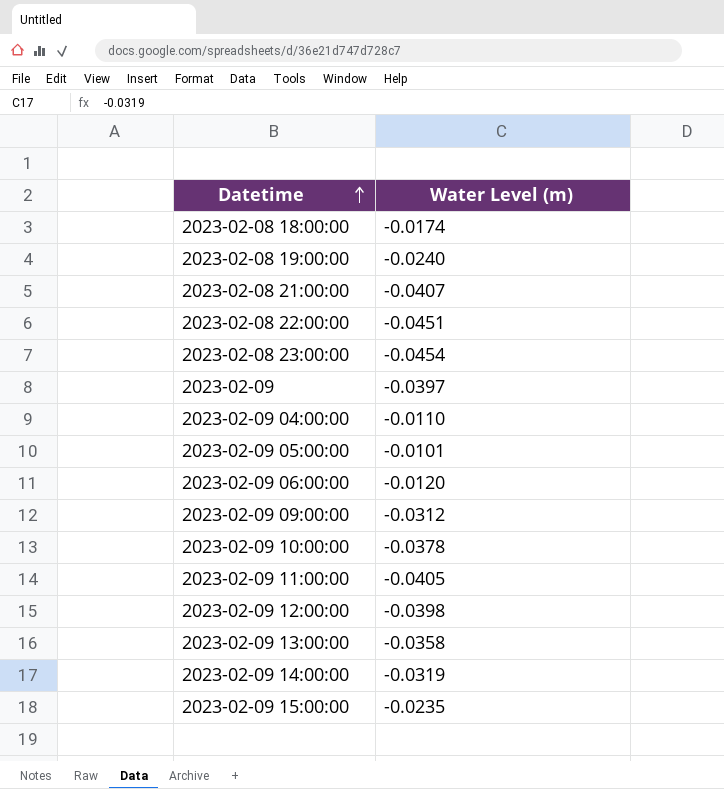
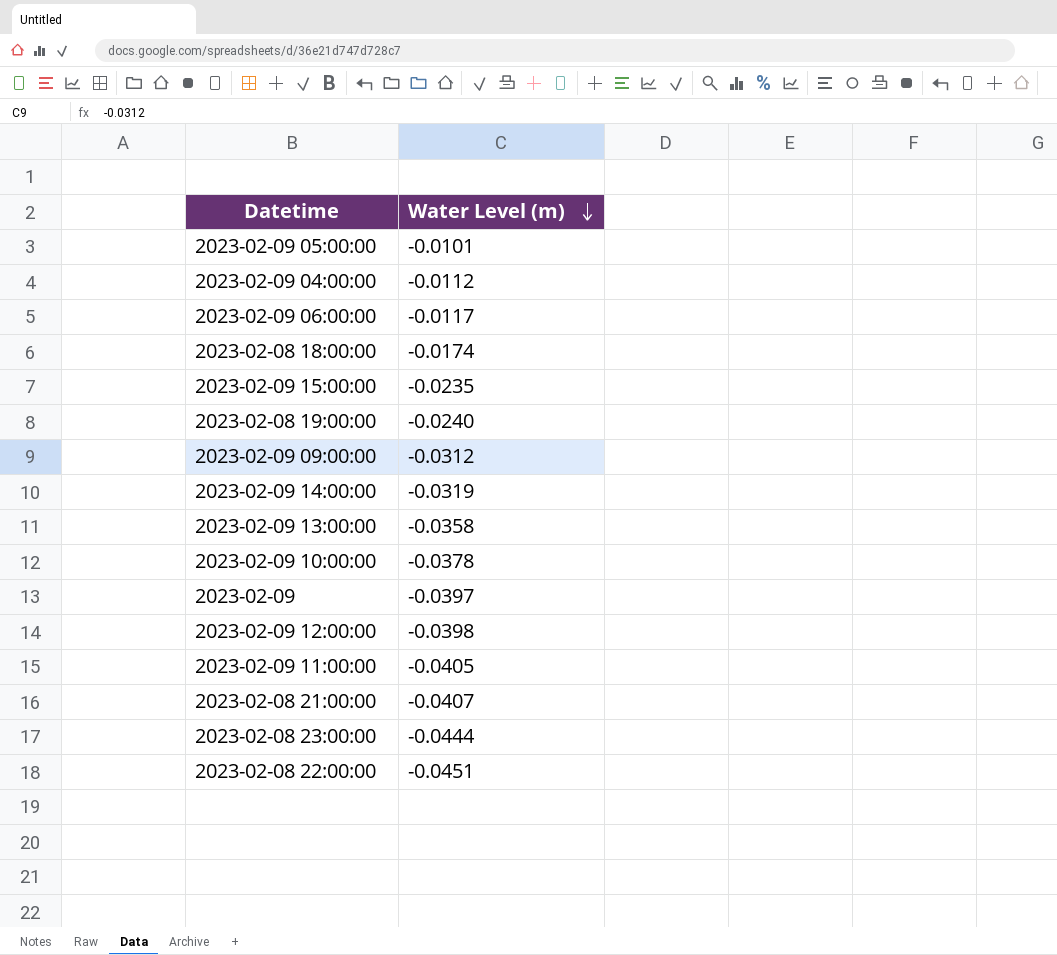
row order: Datetime ascending -> Water Level (m) descending
2023-02-09 04:00:00 | Water Level (m): -0.0110 -> -0.0112
2023-02-09 06:00:00 | Water Level (m): -0.0120 -> -0.0117
2023-02-08 23:00:00 | Water Level (m): -0.0454 -> -0.0444

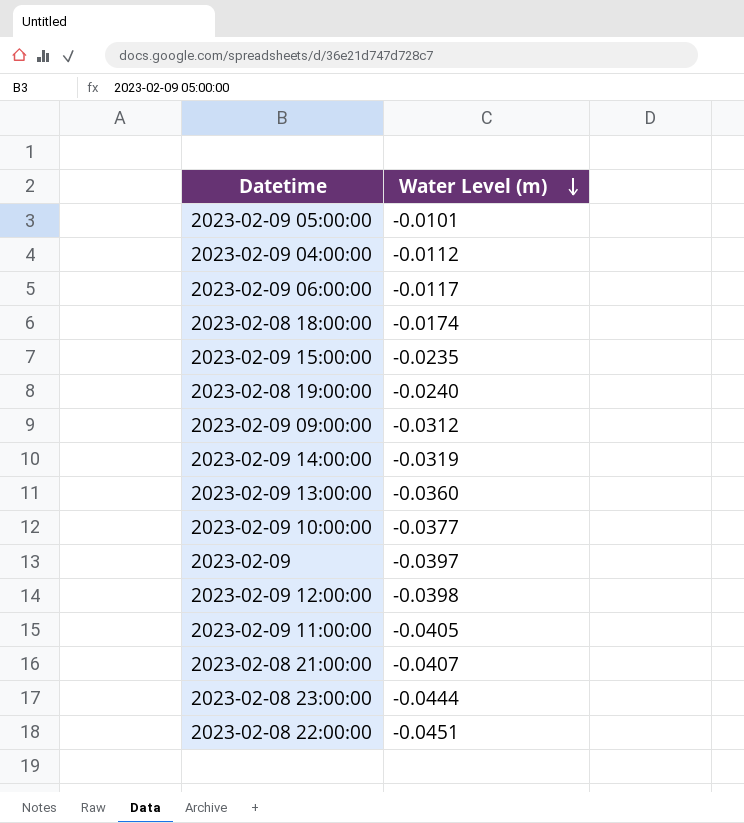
2023-02-09 13:00:00 | Water Level (m): -0.0358 -> -0.0360
2023-02-09 10:00:00 | Water Level (m): -0.0378 -> -0.0377

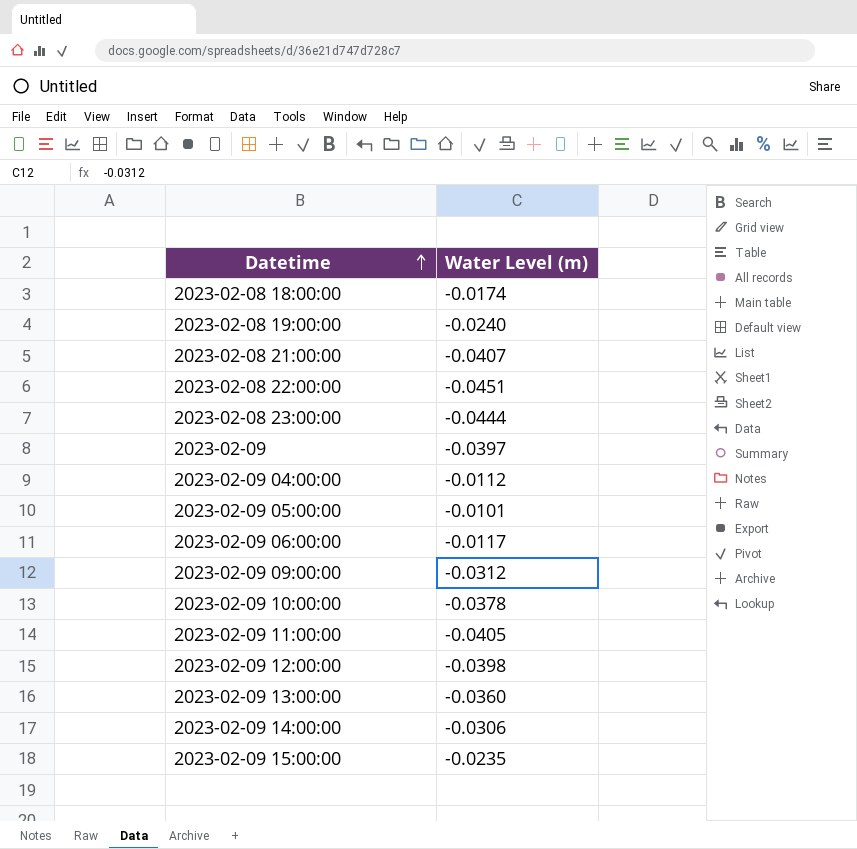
row order: Water Level (m) descending -> Datetime ascending
2023-02-09 10:00:00 | Water Level (m): -0.0377 -> -0.0378
2023-02-09 14:00:00 | Water Level (m): -0.0319 -> -0.0306

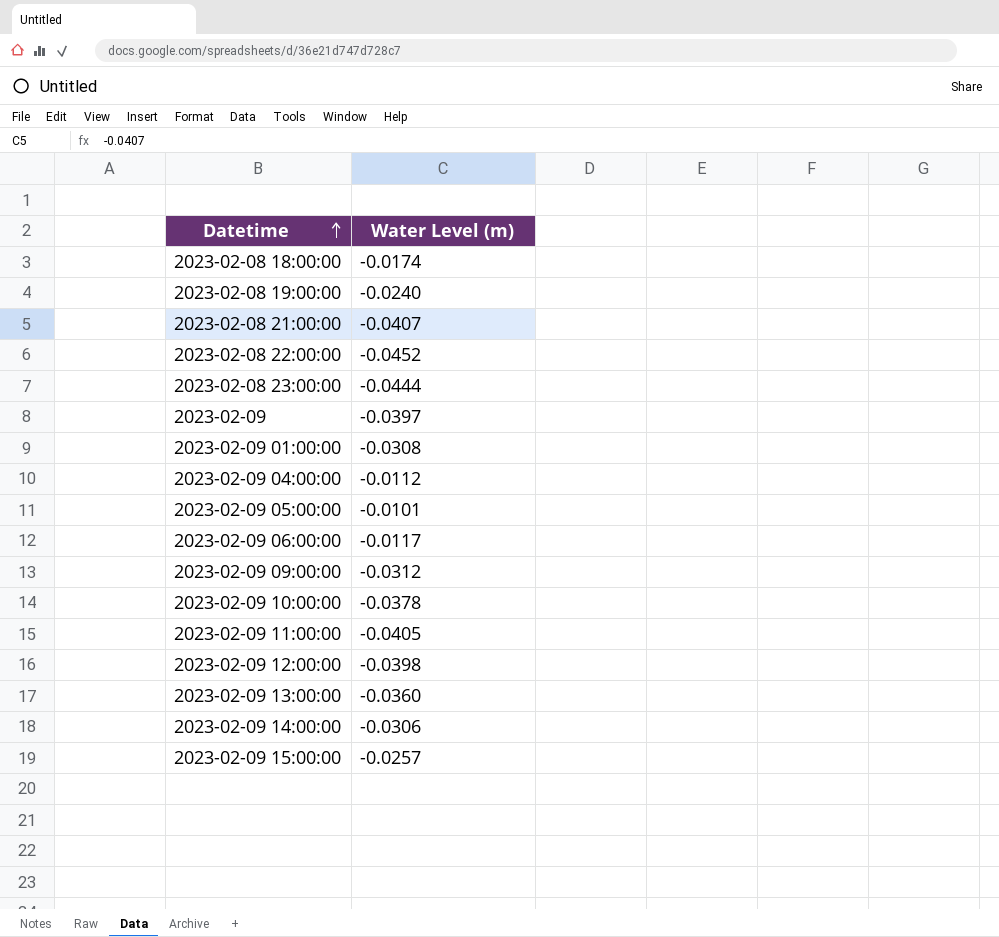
2023-02-08 22:00:00 | Water Level (m): -0.0451 -> -0.0452
row 2023-02-09 01:00:00: none -> -0.0308
2023-02-09 15:00:00 | Water Level (m): -0.0235 -> -0.0257

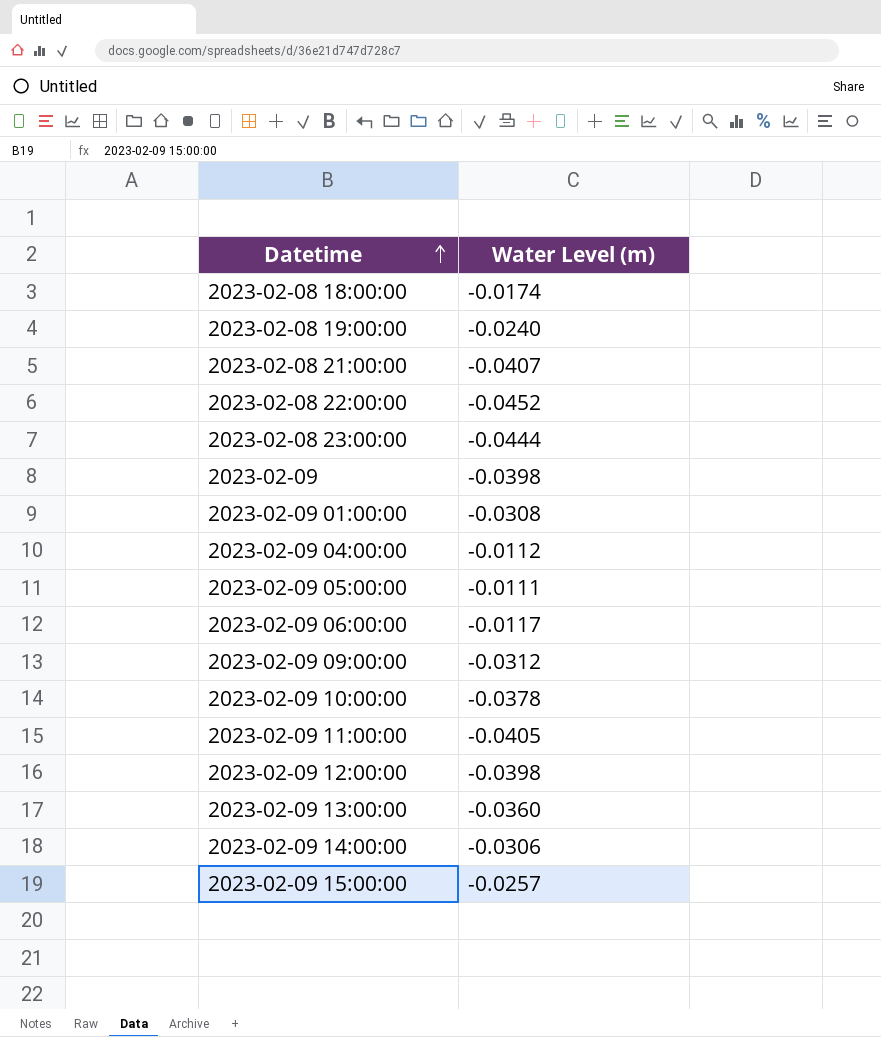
2023-02-09 | Water Level (m): -0.0397 -> -0.0398
2023-02-09 05:00:00 | Water Level (m): -0.0101 -> -0.0111

